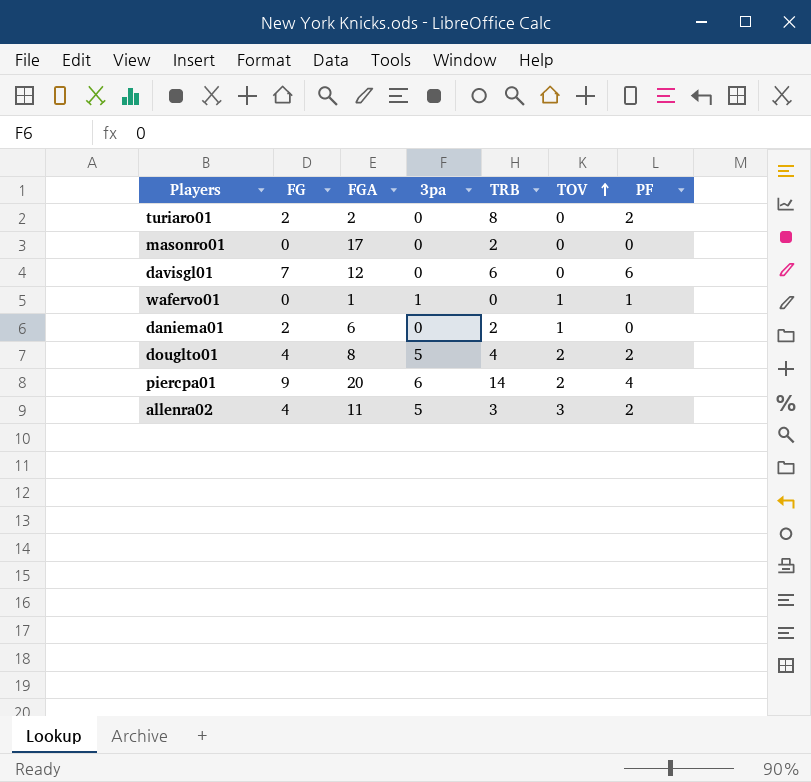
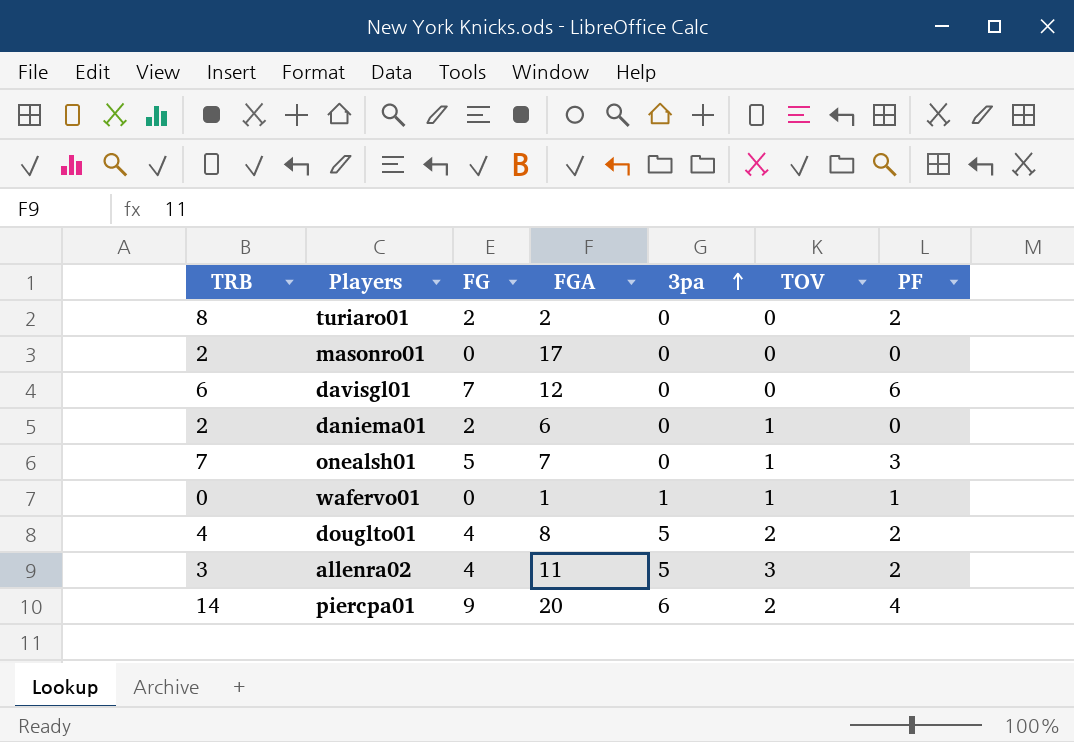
row order: TOV ascending -> 3pa ascending
column TRB | position: 5 -> 1
row onealsh01: none -> 7 | 5 | 7 | 0 | 1 | 3

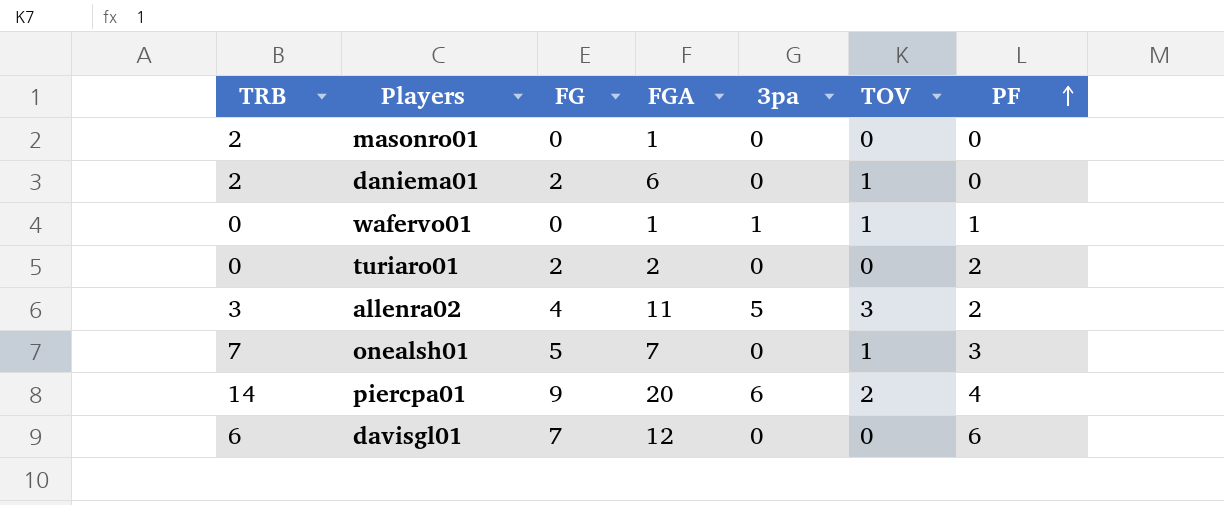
row order: 3pa ascending -> PF ascending
row douglto01: 4 | 4 | 8 | 5 | 2 | 2 -> none
masonro01 | FGA: 17 -> 1
turiaro01 | TRB: 8 -> 0

